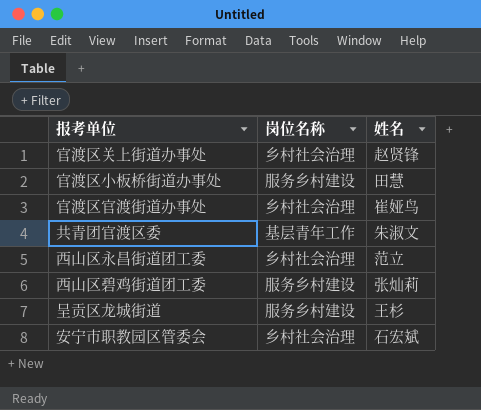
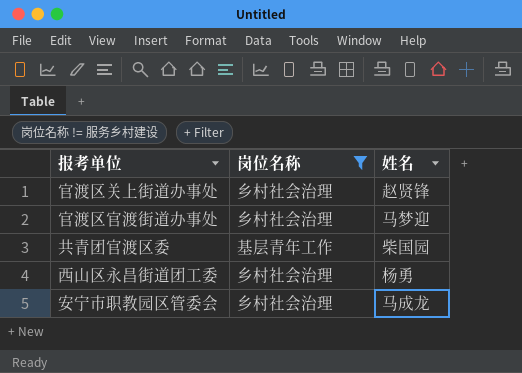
filter: none -> 岗位名称 != 服务乡村建设
官渡区官渡街道办事处 | 姓名: 崔娅鸟 -> 马梦迎
共青团官渡区委 | 姓名: 朱淑文 -> 柴国园
西山区永昌街道团工委 | 姓名: 范立 -> 杨勇
安宁市职教园区管委会 | 姓名: 石宏斌 -> 马成龙

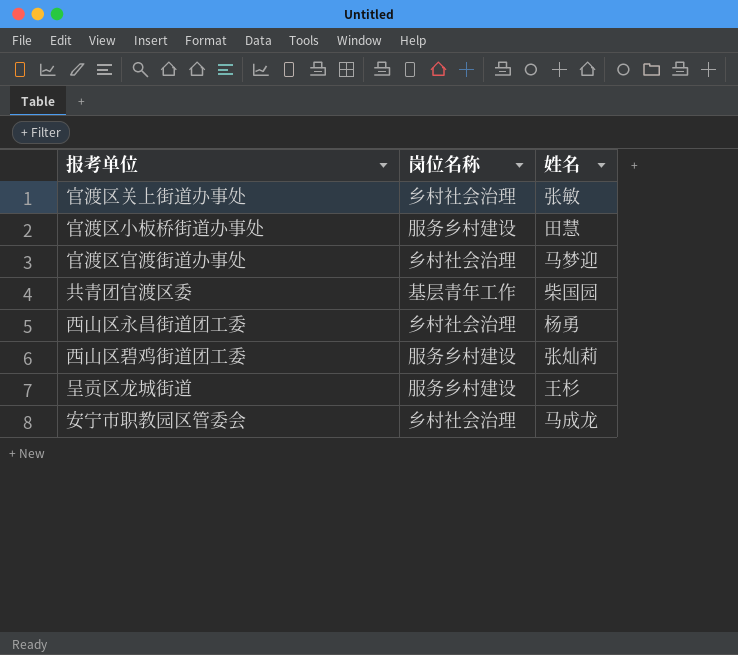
filter: 岗位名称 != 服务乡村建设 -> none
官渡区关上街道办事处 | 姓名: 赵贤锋 -> 张敏

